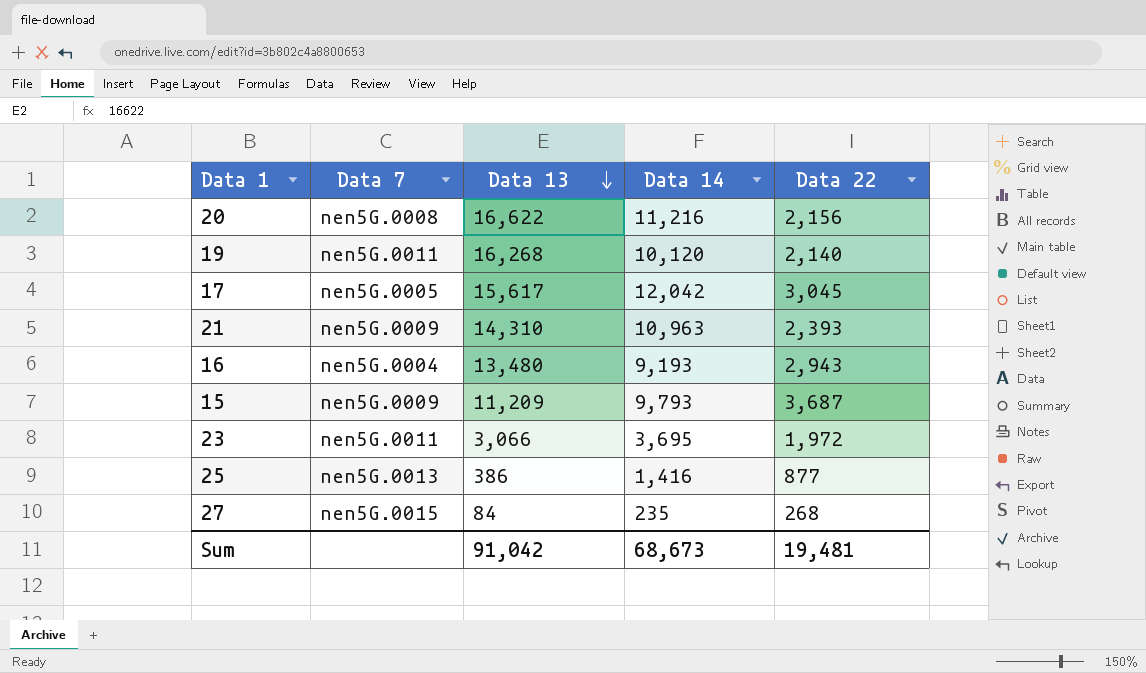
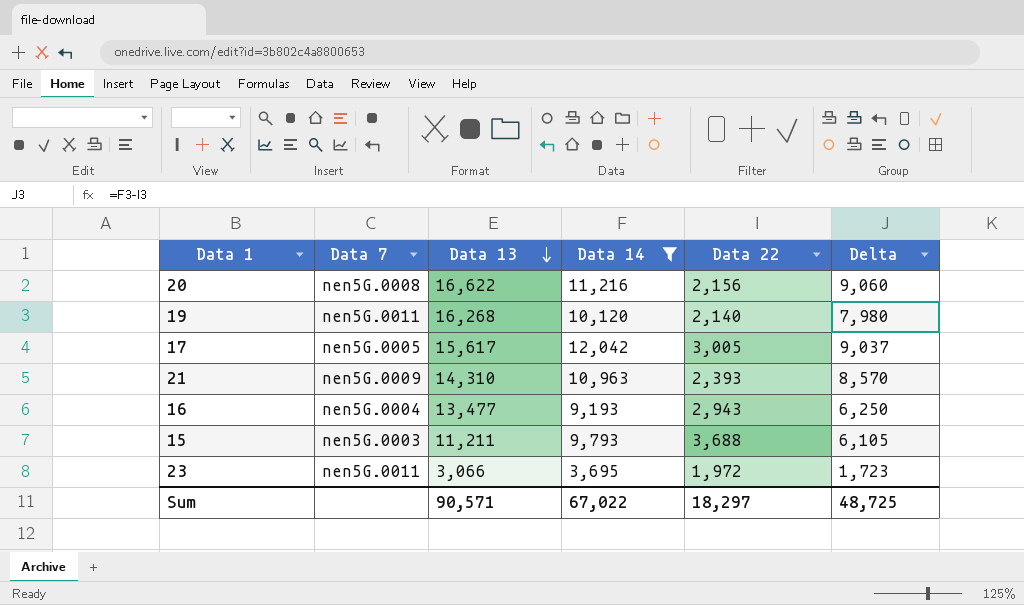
filter: none -> Data 14 >= 3,695
column Delta | formula: none -> [Data 14] - [Data 22]
17 | Data 22: 3,045 -> 3,005
16 | Data 13: 13,480 -> 13,477
15 | Data 7: nen5G.0009 -> nen5G.0003
15 | Data 13: 11,209 -> 11,211
15 | Data 22: 3,687 -> 3,688
Sum | Data 13: 91,042 -> 90,571
Sum | Data 14: 68,673 -> 67,022
Sum | Data 22: 19,481 -> 18,297

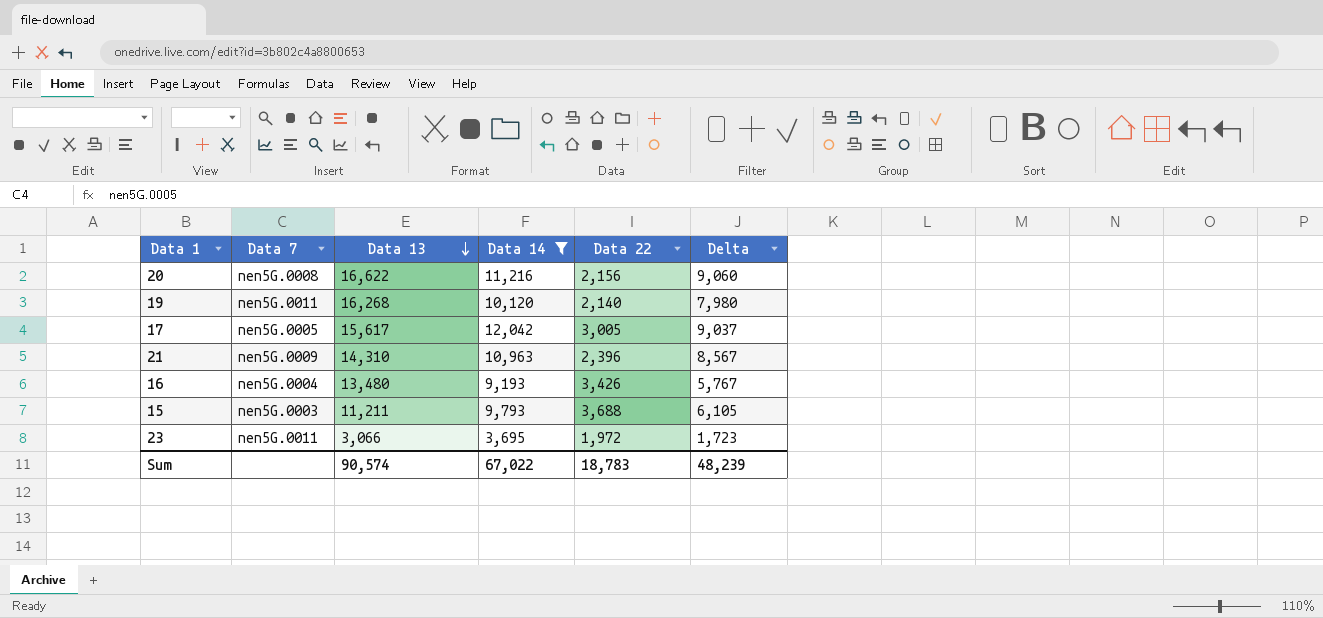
21 | Data 22: 2,393 -> 2,396
21 | Delta: 8,570 -> 8,567
16 | Data 13: 13,477 -> 13,480
16 | Data 22: 2,943 -> 3,426
16 | Delta: 6,250 -> 5,767
Sum | Data 13: 90,571 -> 90,574
Sum | Data 22: 18,297 -> 18,783
Sum | Delta: 48,725 -> 48,239

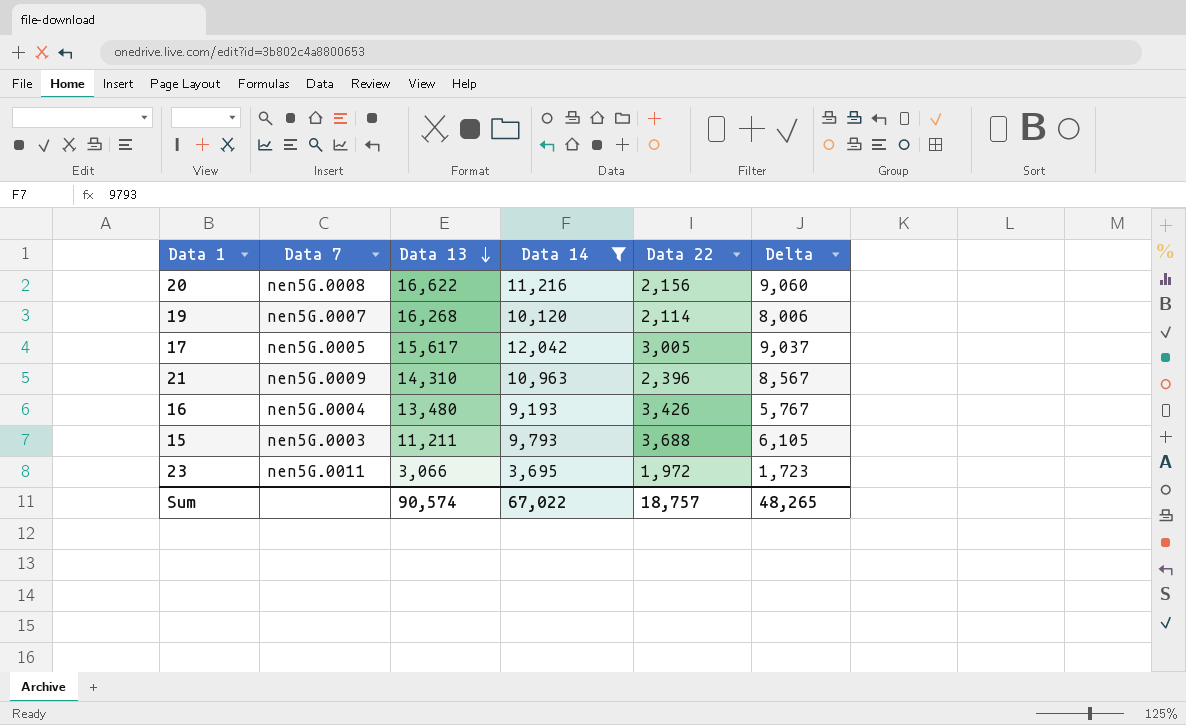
19 | Data 7: nen5G.0011 -> nen5G.0007
19 | Data 22: 2,140 -> 2,114
19 | Delta: 7,980 -> 8,006
Sum | Data 22: 18,783 -> 18,757
Sum | Delta: 48,239 -> 48,265

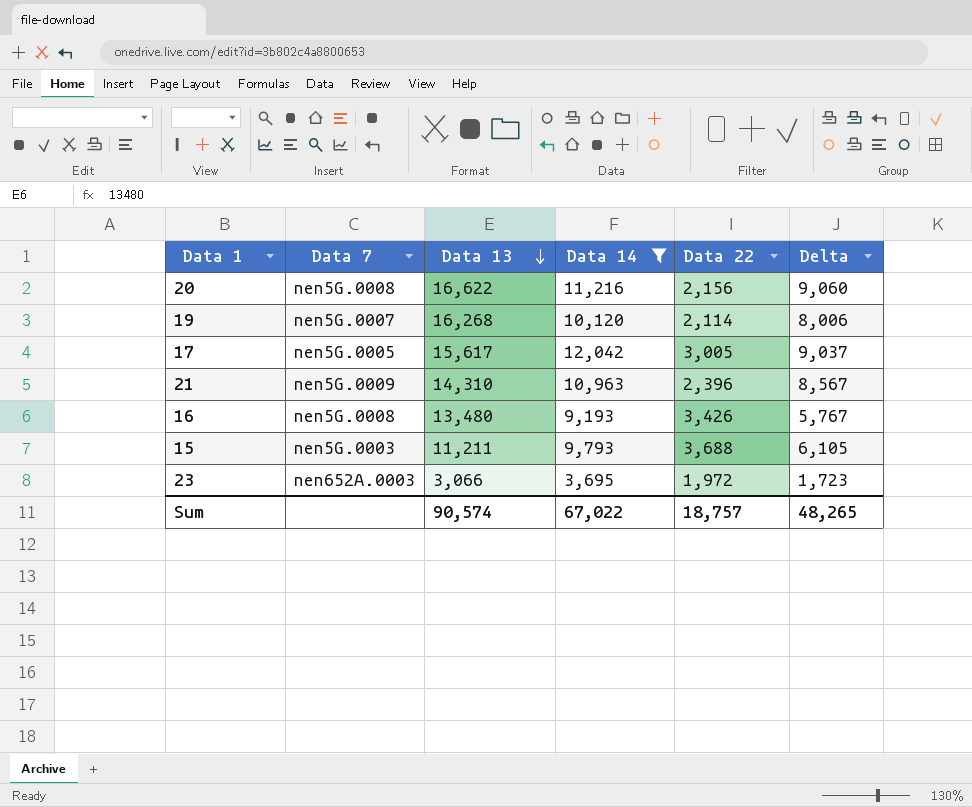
16 | Data 7: nen5G.0004 -> nen5G.0008
23 | Data 7: nen5G.0011 -> nen652A.0003

